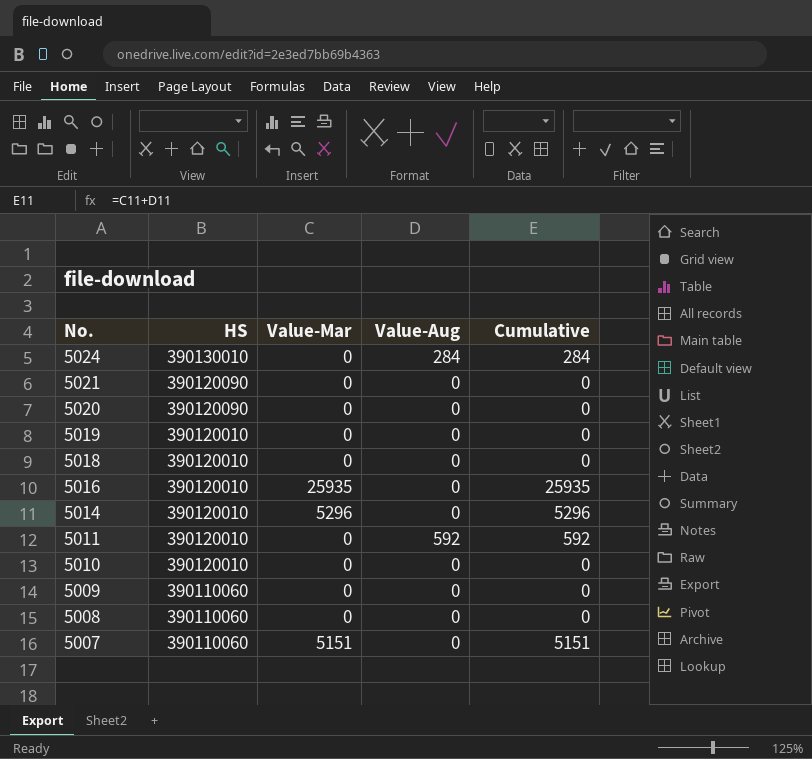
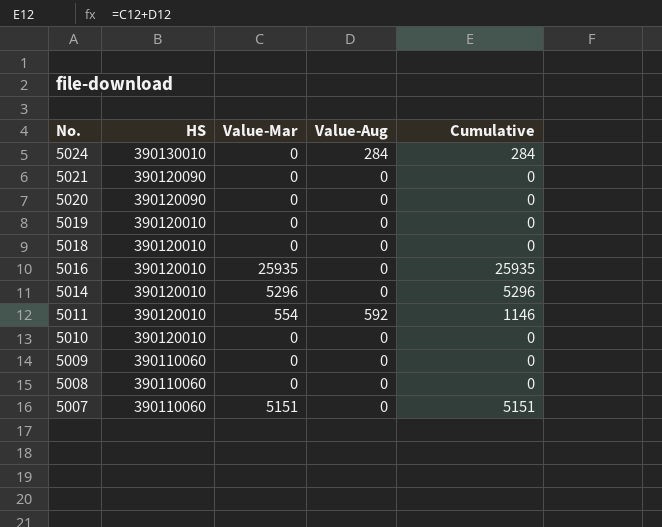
5011 | Value-Mar: 0 -> 554
5011 | Cumulative: 592 -> 1146

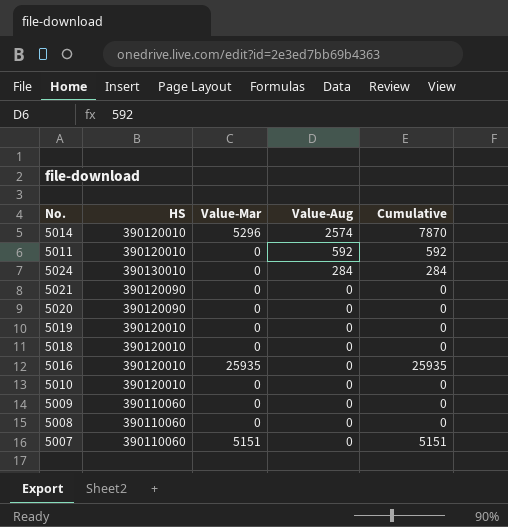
row order: No. descending -> Value-Aug descending
5014 | Value-Aug: 0 -> 2574
5014 | Cumulative: 5296 -> 7870
5011 | Value-Mar: 554 -> 0
5011 | Cumulative: 1146 -> 592

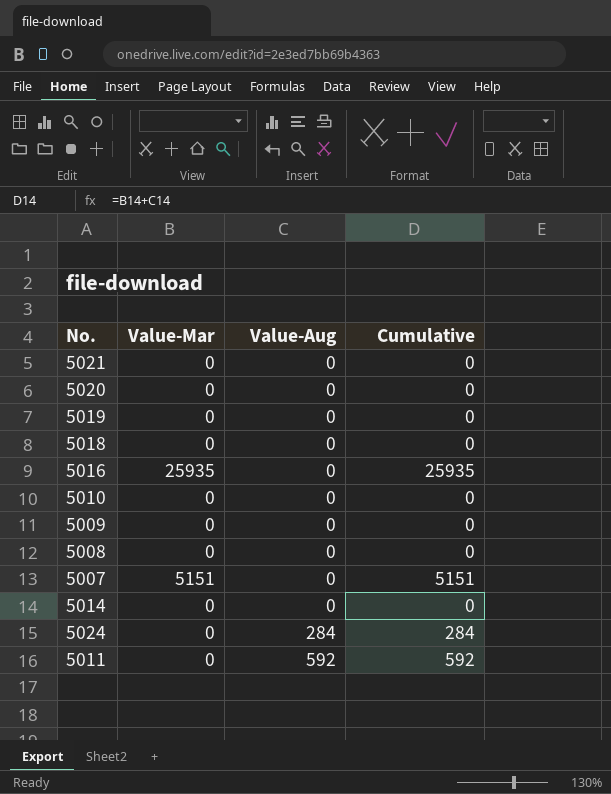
row order: Value-Aug descending -> Value-Aug ascending
column HS | position: 2 -> none
5014 | Value-Mar: 5296 -> 0
5014 | Value-Aug: 2574 -> 0
5014 | Cumulative: 7870 -> 0

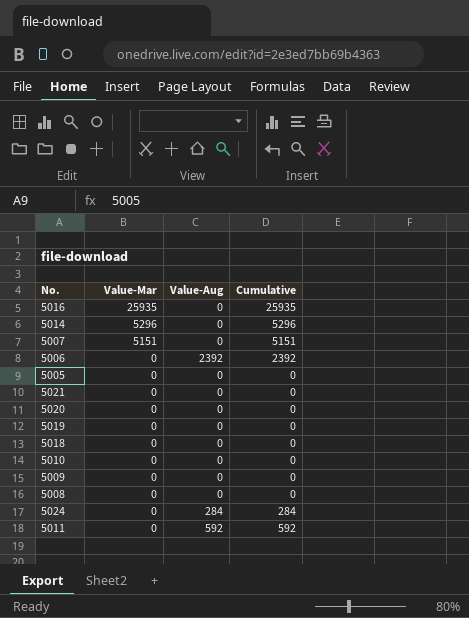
row order: Value-Aug ascending -> Value-Mar descending
5014 | Value-Mar: 0 -> 5296
5014 | Cumulative: 0 -> 5296
row 5006: none -> 0 | 2392 | 2392
row 5005: none -> 0 | 0 | 0

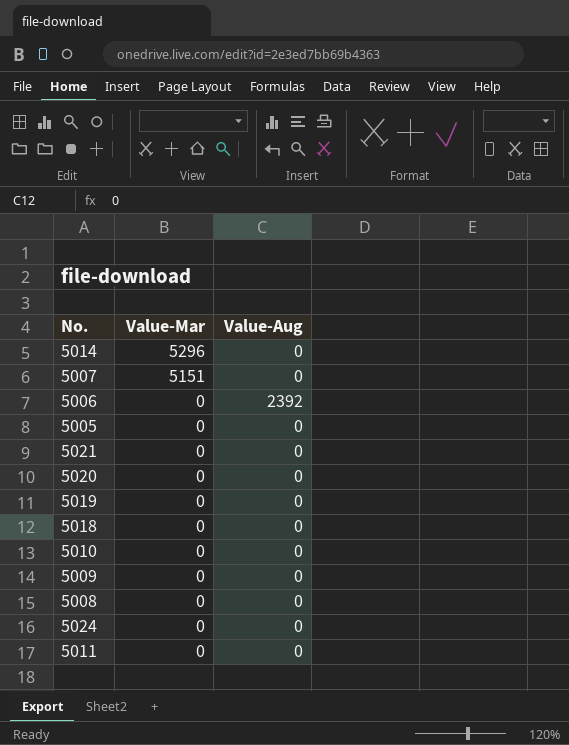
column Cumulative | formula: [Value-Mar] + [Value-Aug] -> none
row 5016: 25935 | 0 | 25935 -> none
5024 | Value-Aug: 284 -> 0
5011 | Value-Aug: 592 -> 0

